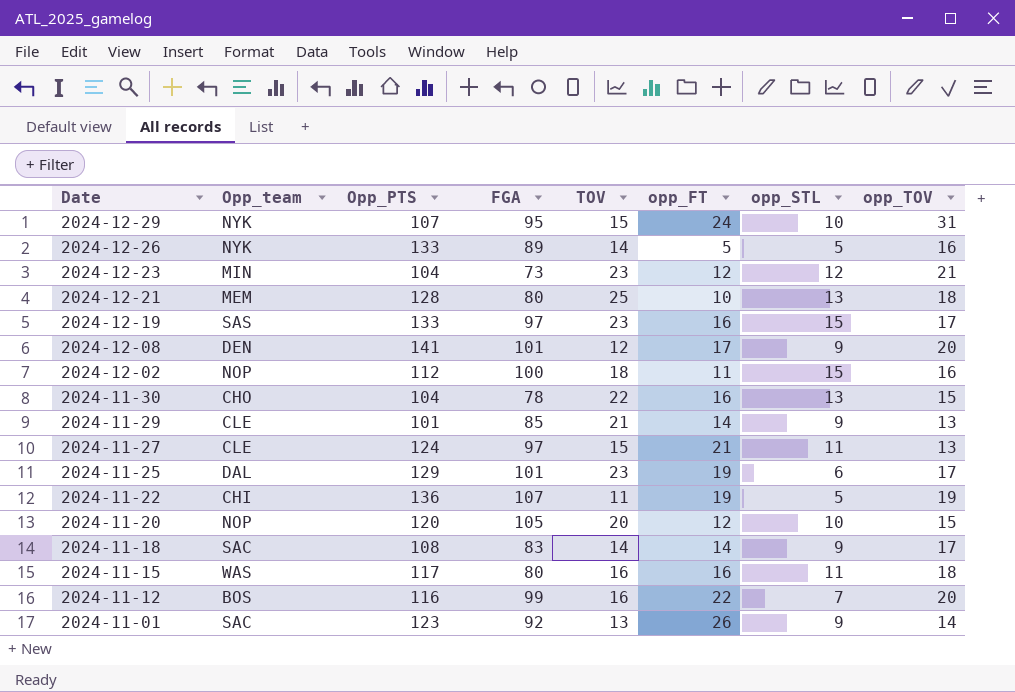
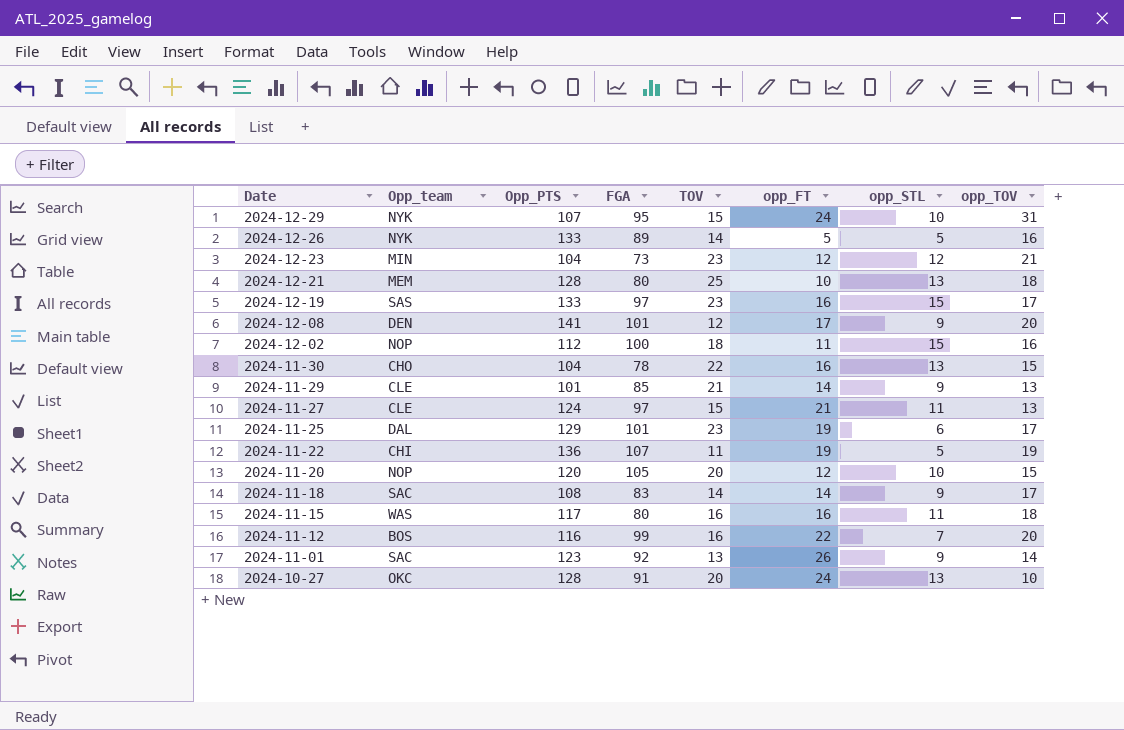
row 2024-10-27: none -> OKC | 128 | 91 | 20 | 24 | 13 | 10

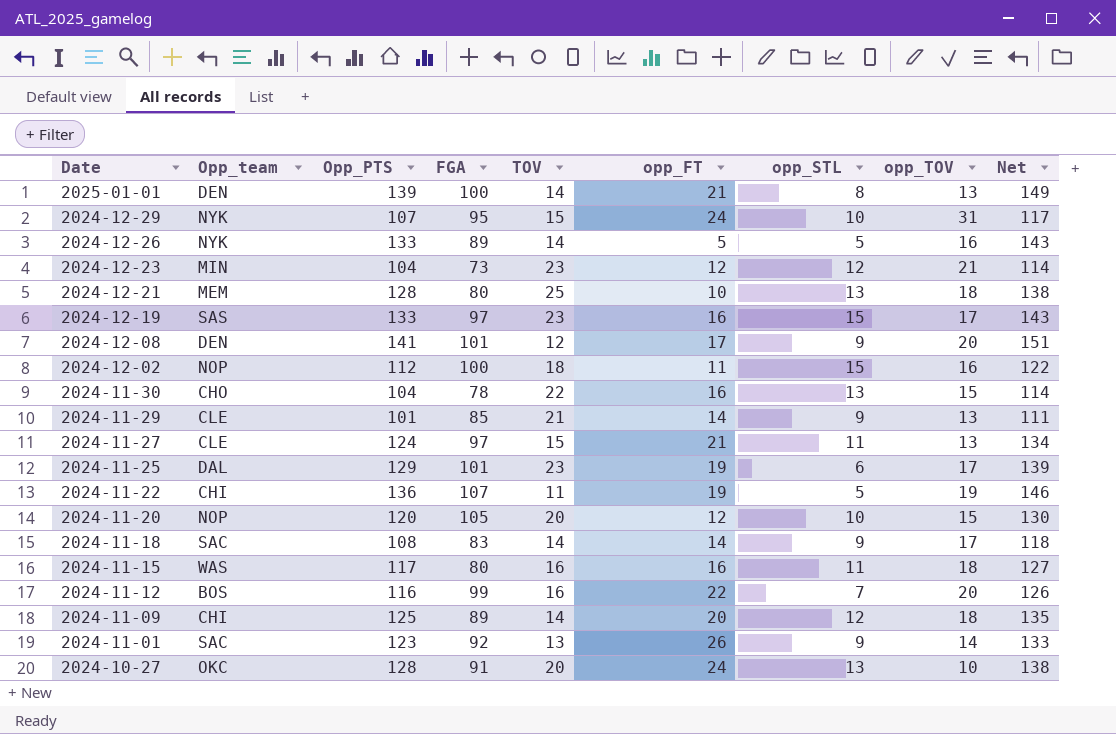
column Net | formula: none -> [Opp_PTS] + 10
row 2025-01-01: none -> DEN | 139 | 100 | 14 | 21 | 8 | 13 | 149
row 2024-11-09: none -> CHI | 125 | 89 | 14 | 20 | 12 | 18 | 135

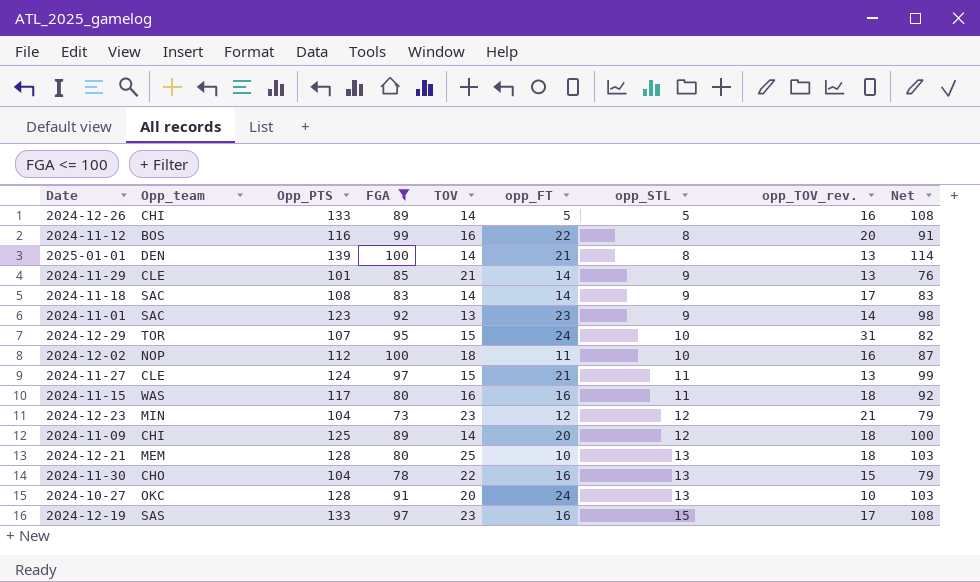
filter: none -> FGA <= 100
row order: Date descending -> opp_STL ascending
column name: opp_TOV -> opp_TOV_rev.
column Net | formula: [Opp_PTS] + 10 -> [Opp_PTS] - 25
2024-12-26 | Opp_team: NYK -> CHI
2024-11-12 | opp_STL: 7 -> 8
2024-11-01 | opp_FT: 26 -> 23
2024-12-29 | Opp_team: NYK -> TOR
2024-12-02 | opp_STL: 15 -> 10

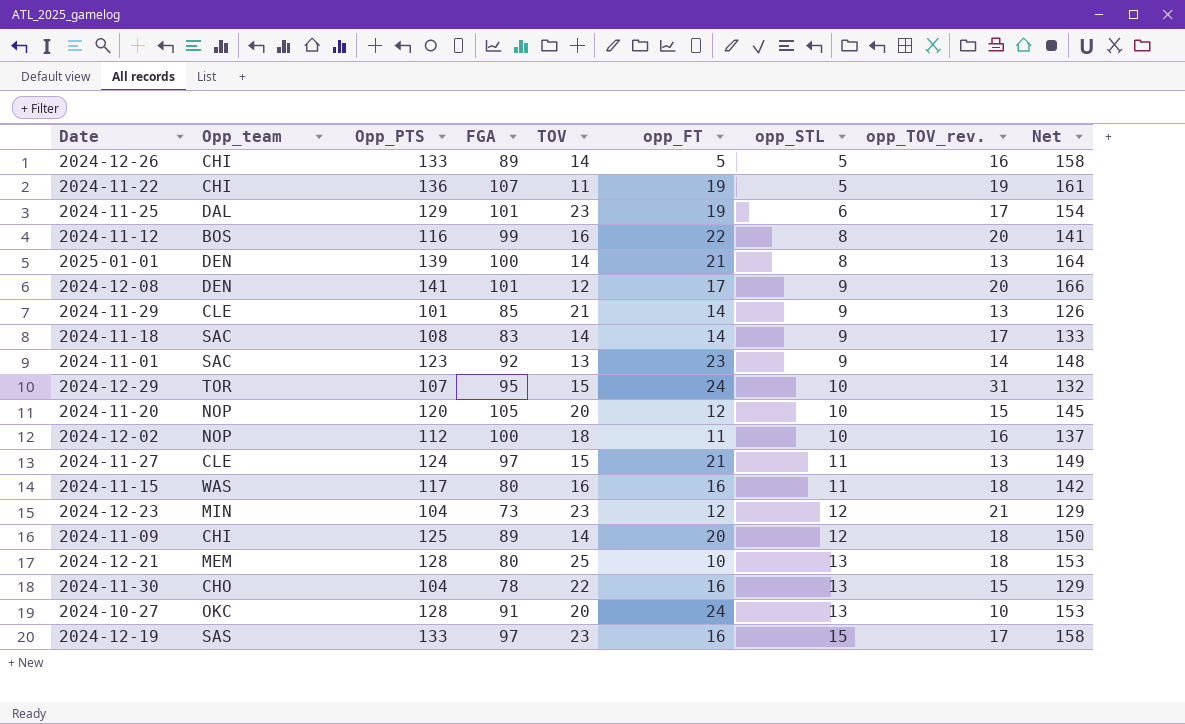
filter: FGA <= 100 -> none
column Net | formula: [Opp_PTS] - 25 -> [Opp_PTS] + 25

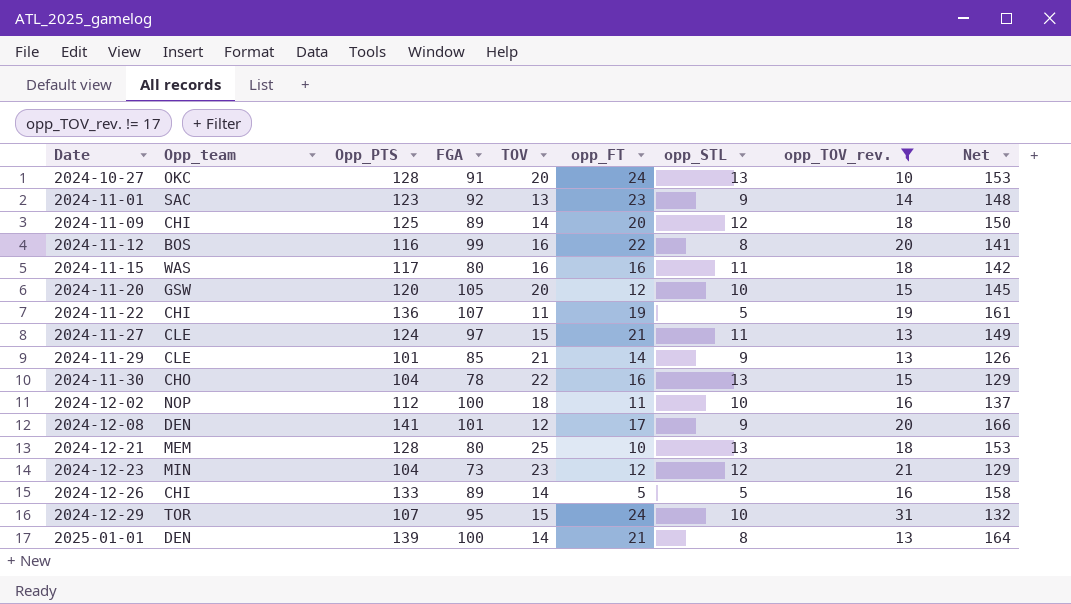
filter: none -> opp_TOV_rev. != 17
row order: opp_STL ascending -> Date ascending
2024-11-20 | Opp_team: NOP -> GSW

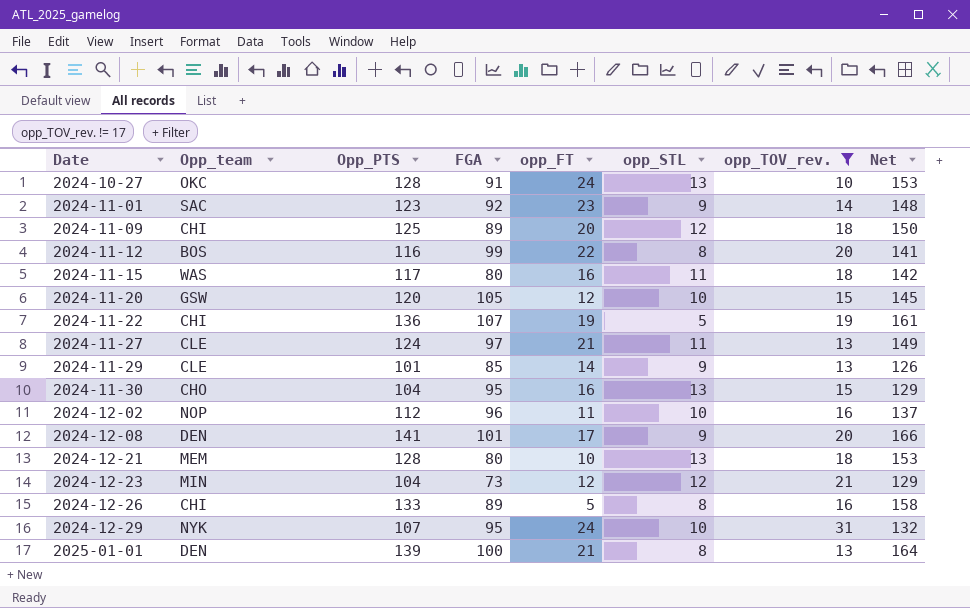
column TOV | position: 5 -> none
2024-11-30 | FGA: 78 -> 95
2024-12-02 | FGA: 100 -> 96
2024-12-26 | opp_STL: 5 -> 8
2024-12-29 | Opp_team: TOR -> NYK

